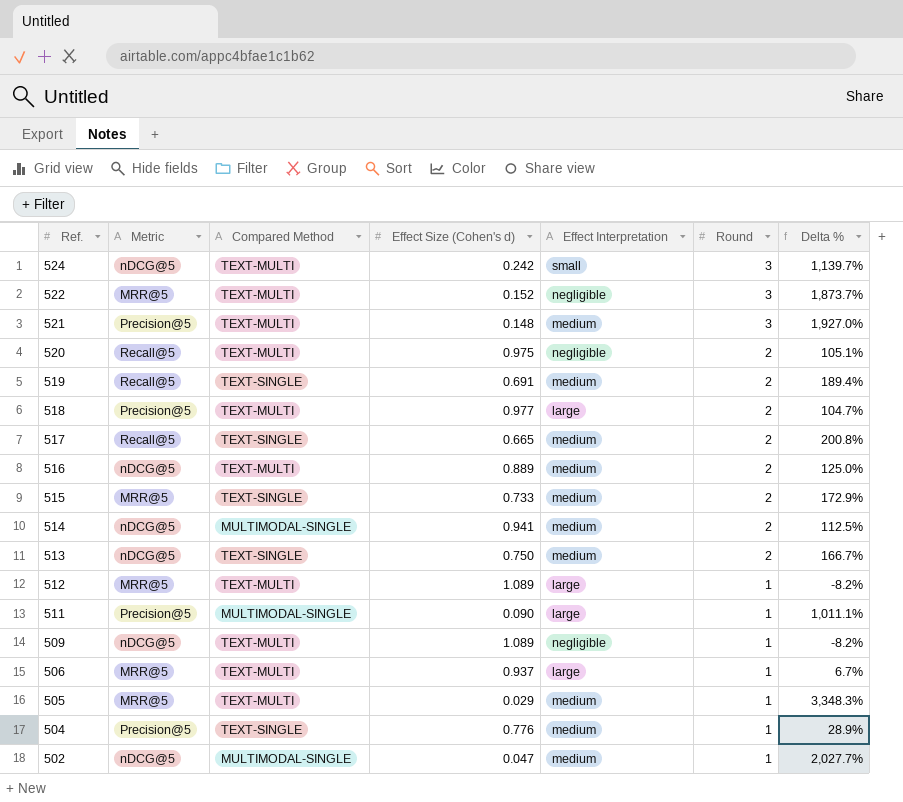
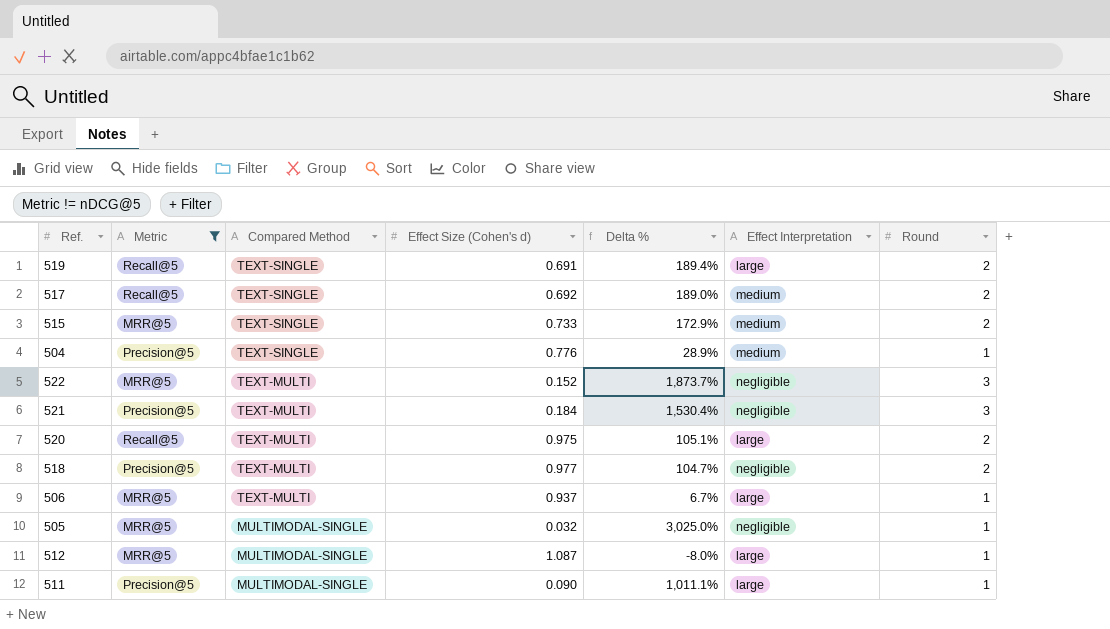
filter: none -> Metric != nDCG@5
row order: Ref. descending -> Compared Method descending
column Delta % | position: 7 -> 5
519 | Effect Interpretation: medium -> large
517 | Effect Size (Cohen's d): 0.665 -> 0.692
517 | Delta %: 200.8% -> 189.0%
521 | Effect Size (Cohen's d): 0.148 -> 0.184
521 | Delta %: 1,927.0% -> 1,530.4%
521 | Effect Interpretation: medium -> negligible
520 | Effect Interpretation: negligible -> large
518 | Effect Interpretation: large -> negligible
505 | Compared Method: TEXT-MULTI -> MULTIMODAL-SINGLE
505 | Effect Size (Cohen's d): 0.029 -> 0.032
505 | Delta %: 3,348.3% -> 3,025.0%
505 | Effect Interpretation: medium -> negligible
512 | Compared Method: TEXT-MULTI -> MULTIMODAL-SINGLE
512 | Effect Size (Cohen's d): 1.089 -> 1.087
512 | Delta %: -8.2% -> -8.0%

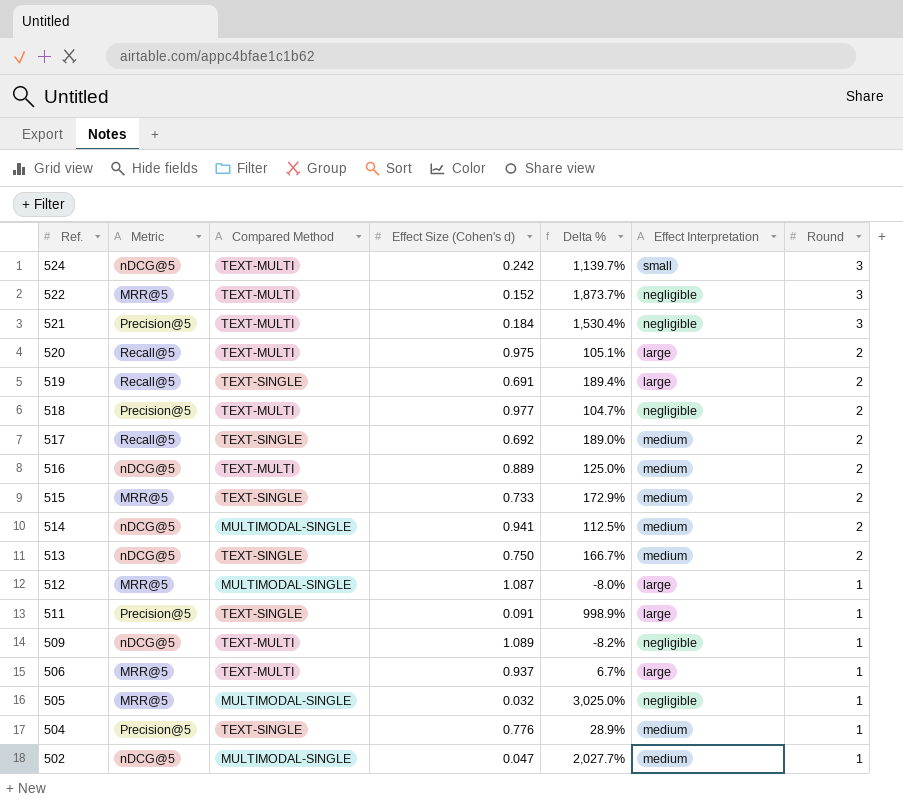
filter: Metric != nDCG@5 -> none
row order: Compared Method descending -> Ref. descending
511 | Compared Method: MULTIMODAL-SINGLE -> TEXT-SINGLE
511 | Effect Size (Cohen's d): 0.090 -> 0.091
511 | Delta %: 1,011.1% -> 998.9%

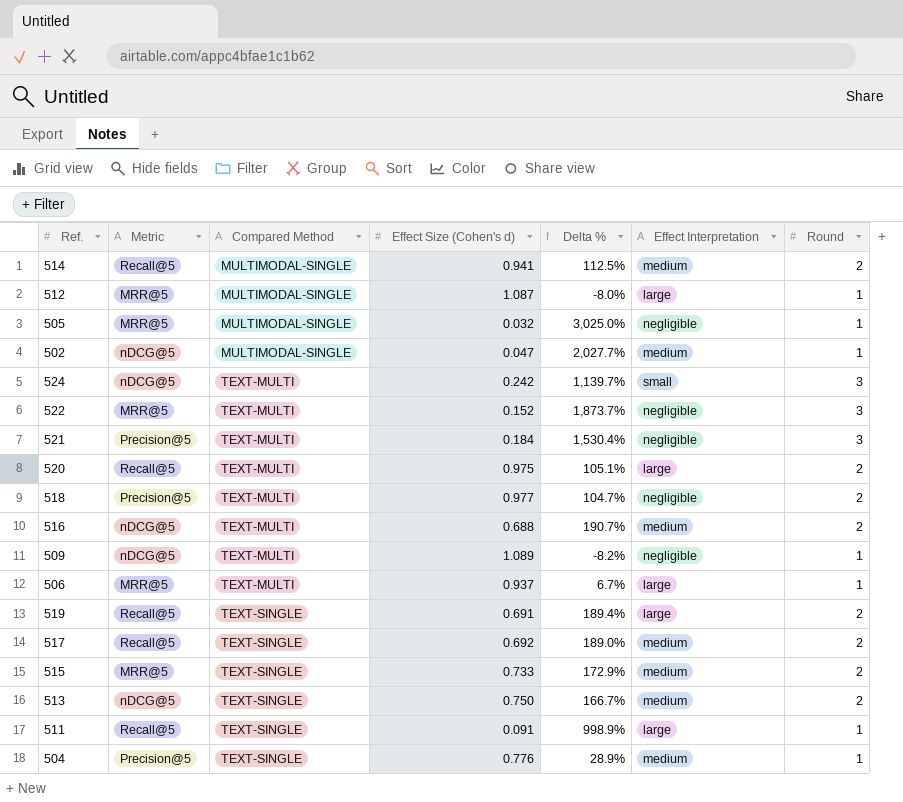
row order: Ref. descending -> Compared Method ascending
514 | Metric: nDCG@5 -> Recall@5
516 | Effect Size (Cohen's d): 0.889 -> 0.688
516 | Delta %: 125.0% -> 190.7%
511 | Metric: Precision@5 -> Recall@5

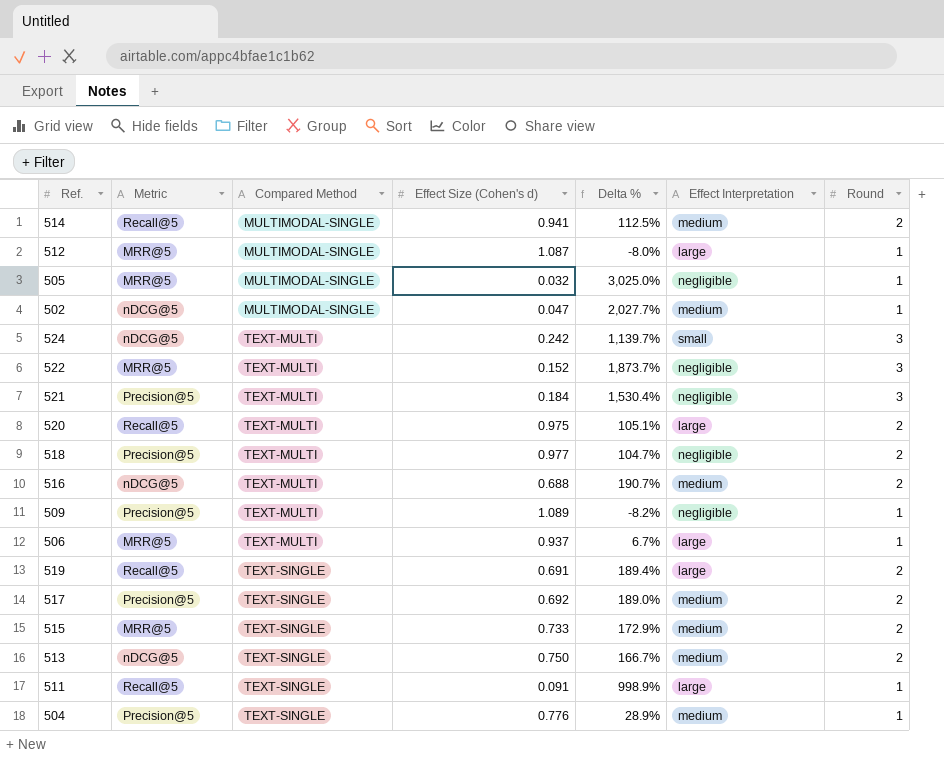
509 | Metric: nDCG@5 -> Precision@5
517 | Metric: Recall@5 -> Precision@5

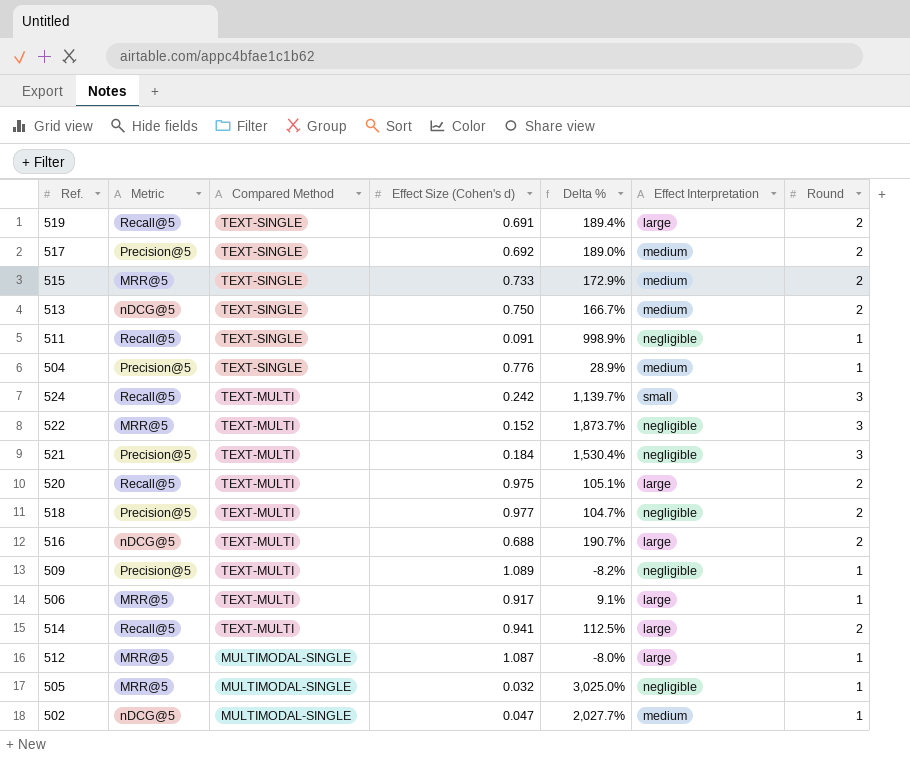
row order: Compared Method ascending -> Compared Method descending
511 | Effect Interpretation: large -> negligible
524 | Metric: nDCG@5 -> Recall@5
516 | Effect Interpretation: medium -> large
506 | Effect Size (Cohen's d): 0.937 -> 0.917
506 | Delta %: 6.7% -> 9.1%
514 | Compared Method: MULTIMODAL-SINGLE -> TEXT-MULTI
514 | Effect Interpretation: medium -> large

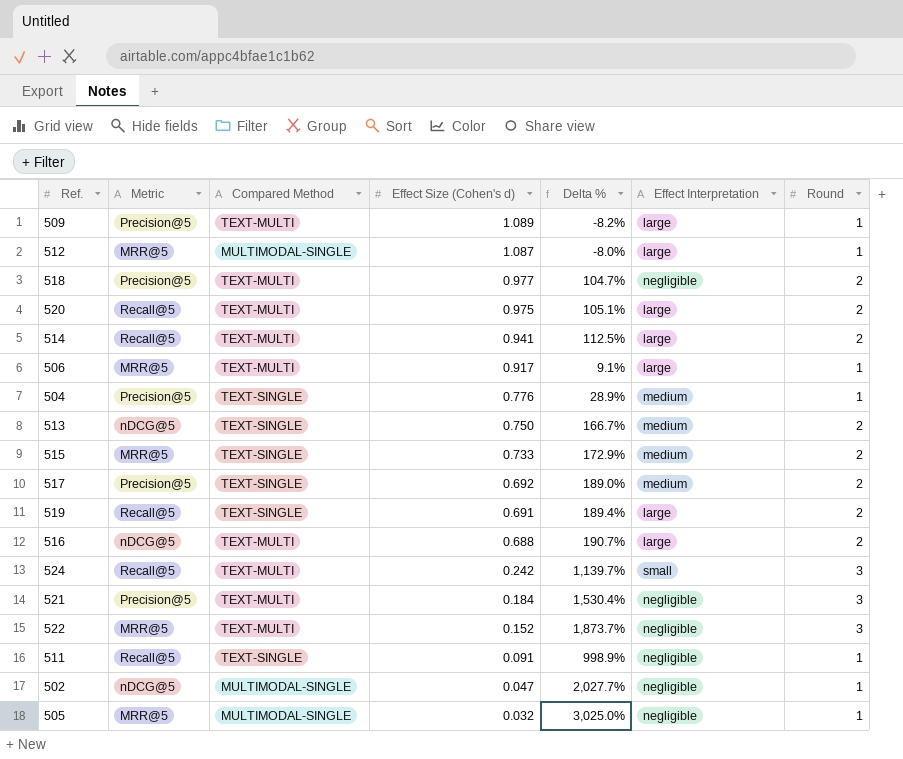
row order: Compared Method descending -> Effect Size (Cohen's d) descending
509 | Effect Interpretation: negligible -> large
502 | Effect Interpretation: medium -> negligible

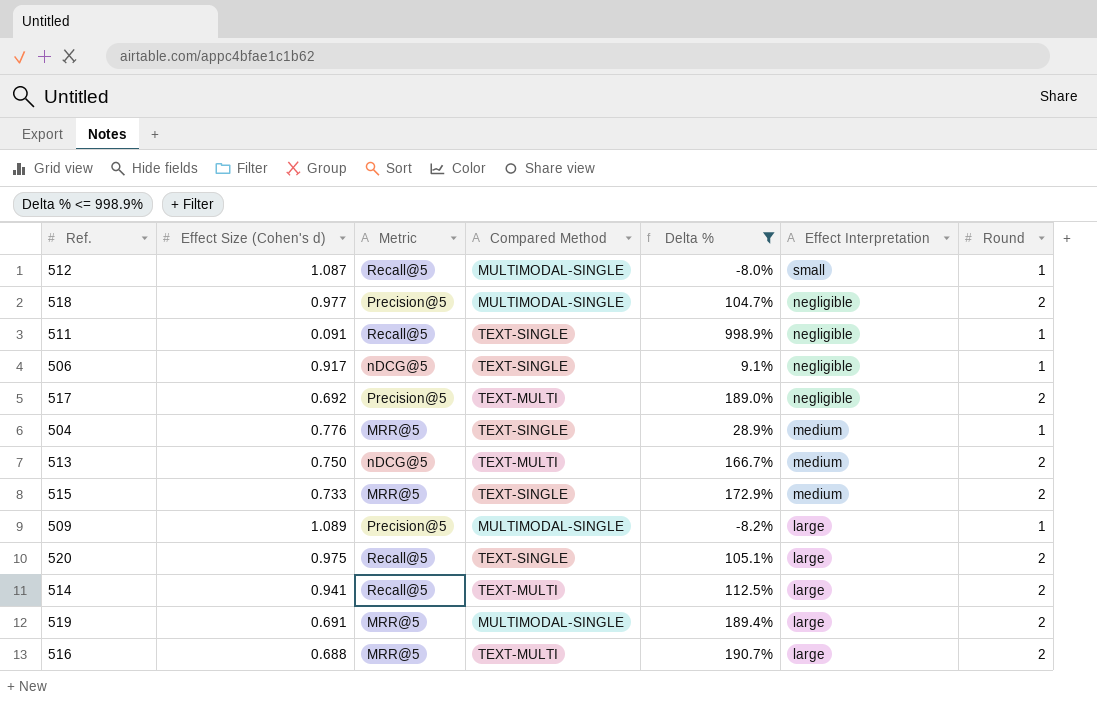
filter: none -> Delta % <= 998.9%
row order: Effect Size (Cohen's d) descending -> Effect Interpretation descending
column Effect Size (Cohen's d) | position: 4 -> 2
512 | Metric: MRR@5 -> Recall@5
512 | Effect Interpretation: large -> small
518 | Compared Method: TEXT-MULTI -> MULTIMODAL-SINGLE
506 | Metric: MRR@5 -> nDCG@5
506 | Compared Method: TEXT-MULTI -> TEXT-SINGLE
506 | Effect Interpretation: large -> negligible
517 | Compared Method: TEXT-SINGLE -> TEXT-MULTI
517 | Effect Interpretation: medium -> negligible
504 | Metric: Precision@5 -> MRR@5
513 | Compared Method: TEXT-SINGLE -> TEXT-MULTI
509 | Compared Method: TEXT-MULTI -> MULTIMODAL-SINGLE
520 | Compared Method: TEXT-MULTI -> TEXT-SINGLE
519 | Metric: Recall@5 -> MRR@5
519 | Compared Method: TEXT-SINGLE -> MULTIMODAL-SINGLE
516 | Metric: nDCG@5 -> MRR@5

